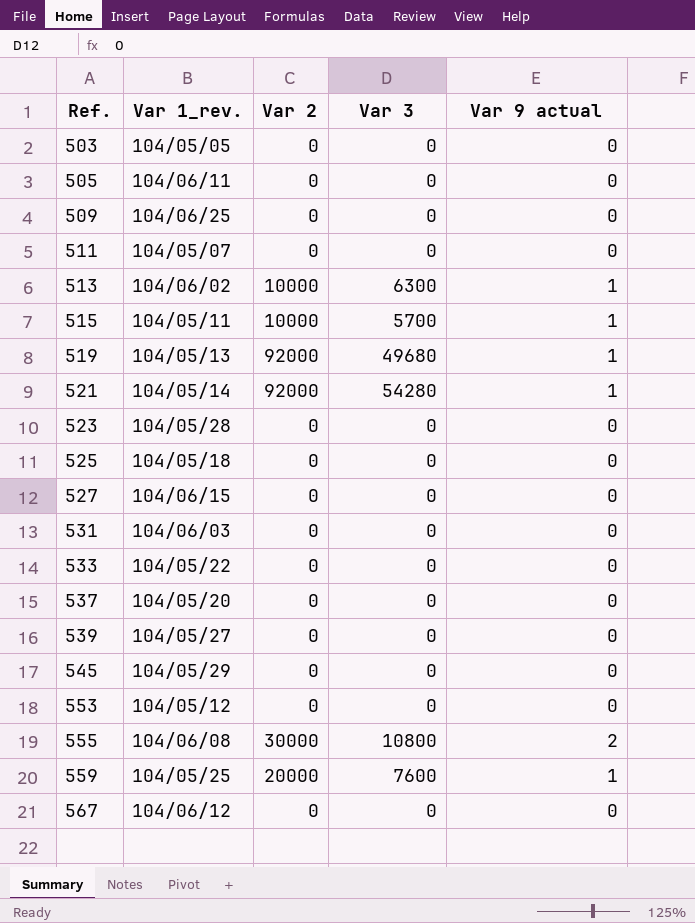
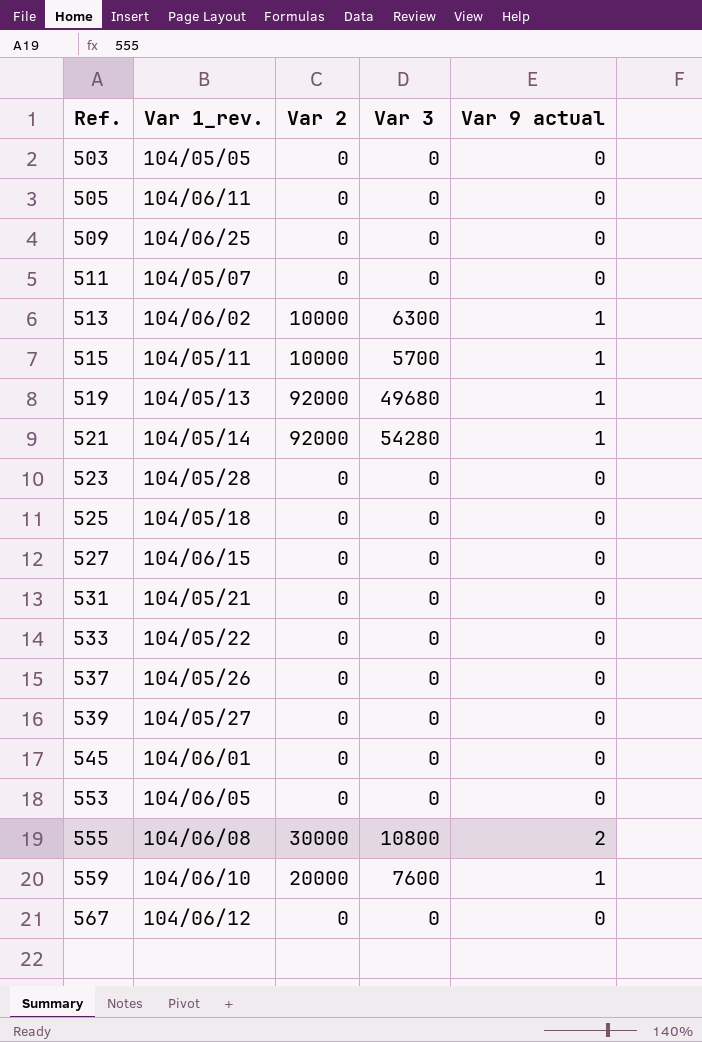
531 | Var 1_rev.: 104/06/03 -> 104/05/21
537 | Var 1_rev.: 104/05/20 -> 104/05/26
545 | Var 1_rev.: 104/05/29 -> 104/06/01
553 | Var 1_rev.: 104/05/12 -> 104/06/05
559 | Var 1_rev.: 104/05/25 -> 104/06/10

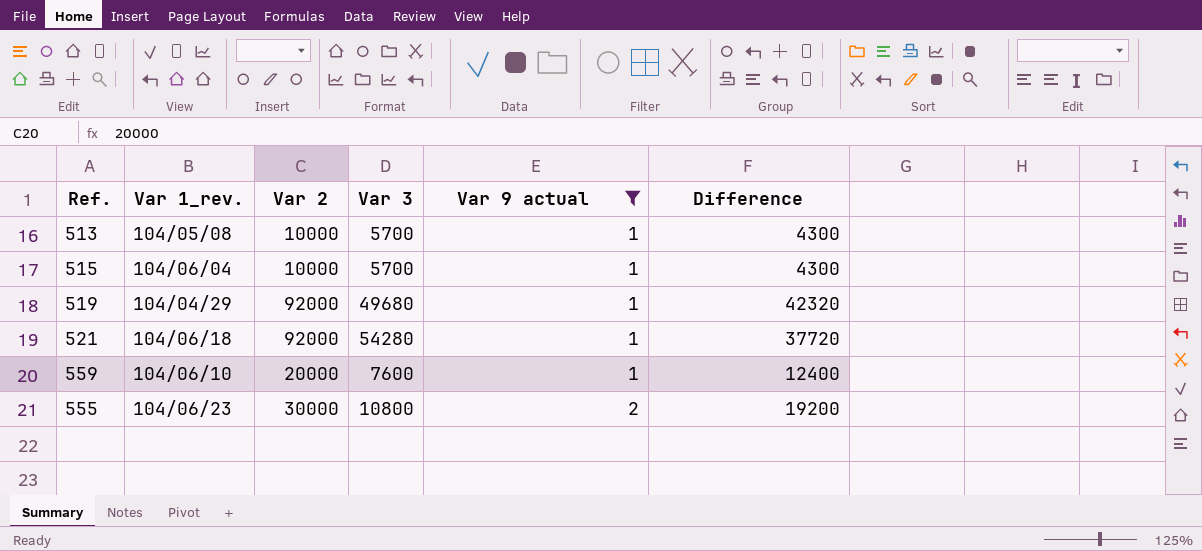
filter: none -> Var 9 actual != 0
row order: Ref. ascending -> Var 9 actual ascending
column Difference | formula: none -> [Var 2] - [Var 3]
513 | Var 1_rev.: 104/06/02 -> 104/05/08
513 | Var 3: 6300 -> 5700
515 | Var 1_rev.: 104/05/11 -> 104/06/04
519 | Var 1_rev.: 104/05/13 -> 104/04/29
521 | Var 1_rev.: 104/05/14 -> 104/06/18
555 | Var 1_rev.: 104/06/08 -> 104/06/23

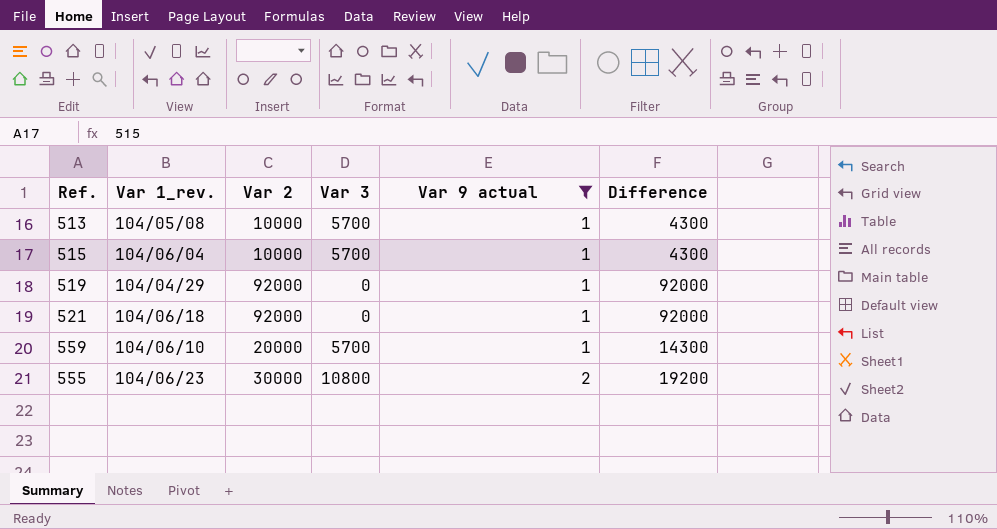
519 | Var 3: 49680 -> 0
519 | Difference: 42320 -> 92000
521 | Var 3: 54280 -> 0
521 | Difference: 37720 -> 92000
559 | Var 3: 7600 -> 5700
559 | Difference: 12400 -> 14300

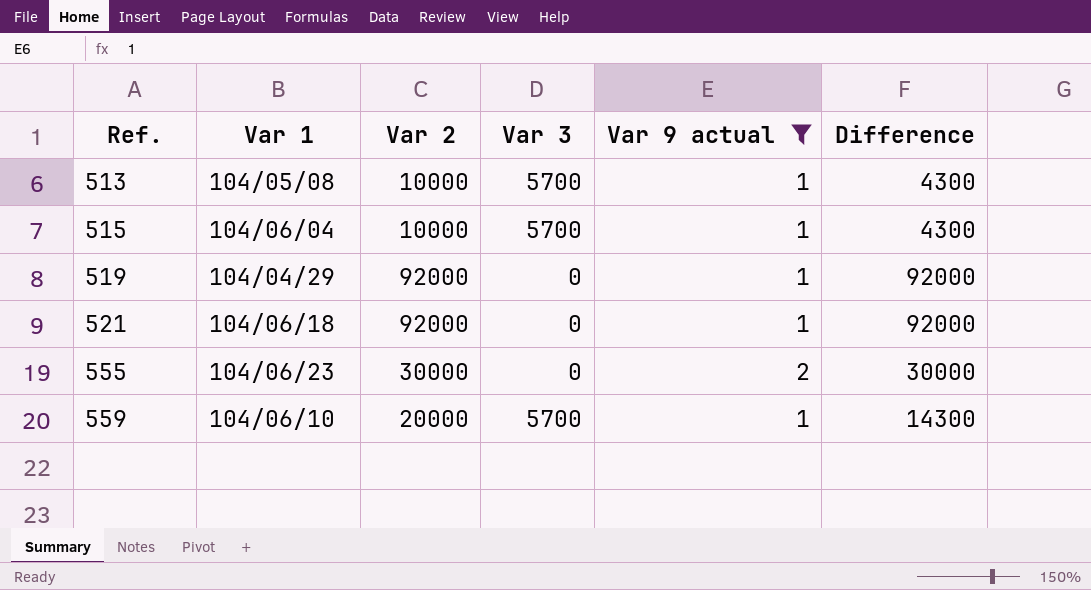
row order: Var 9 actual ascending -> Ref. ascending
column name: Var 1_rev. -> Var 1
555 | Var 3: 10800 -> 0
555 | Difference: 19200 -> 30000

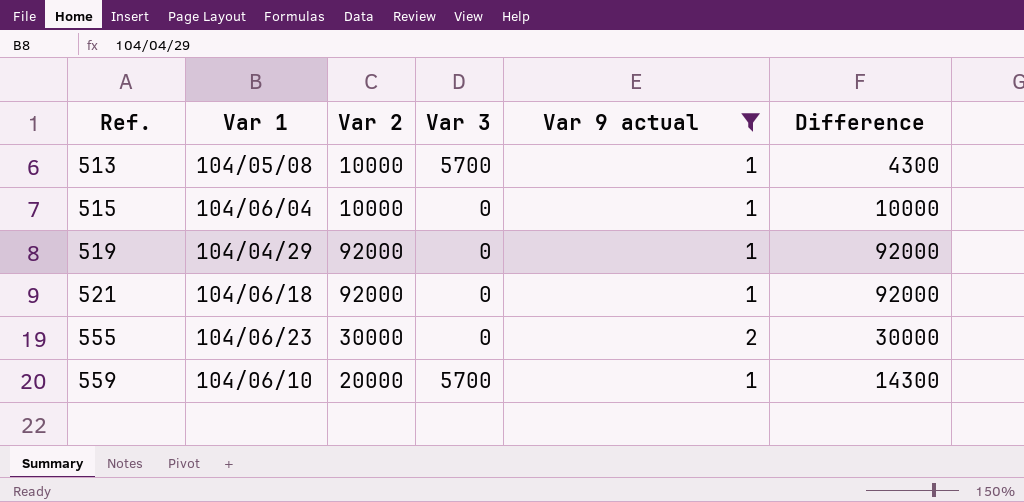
515 | Var 3: 5700 -> 0
515 | Difference: 4300 -> 10000

